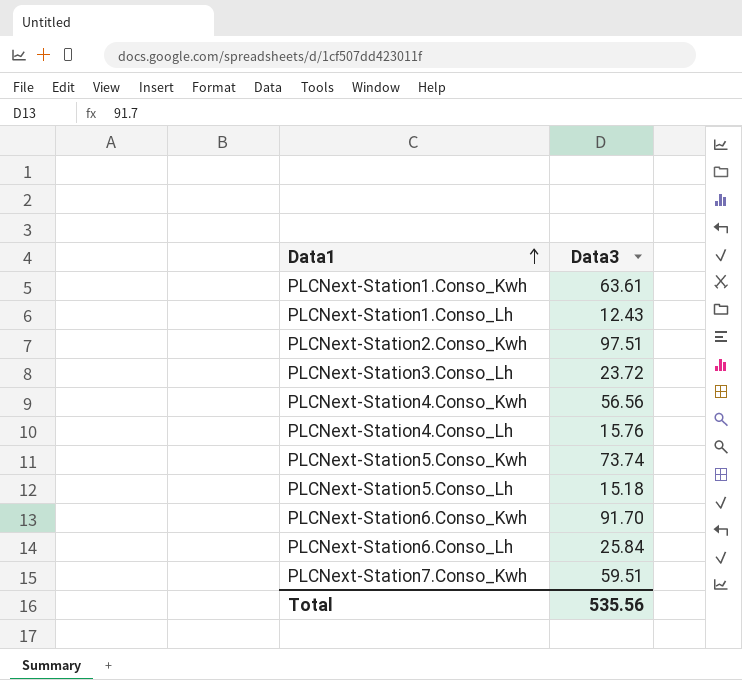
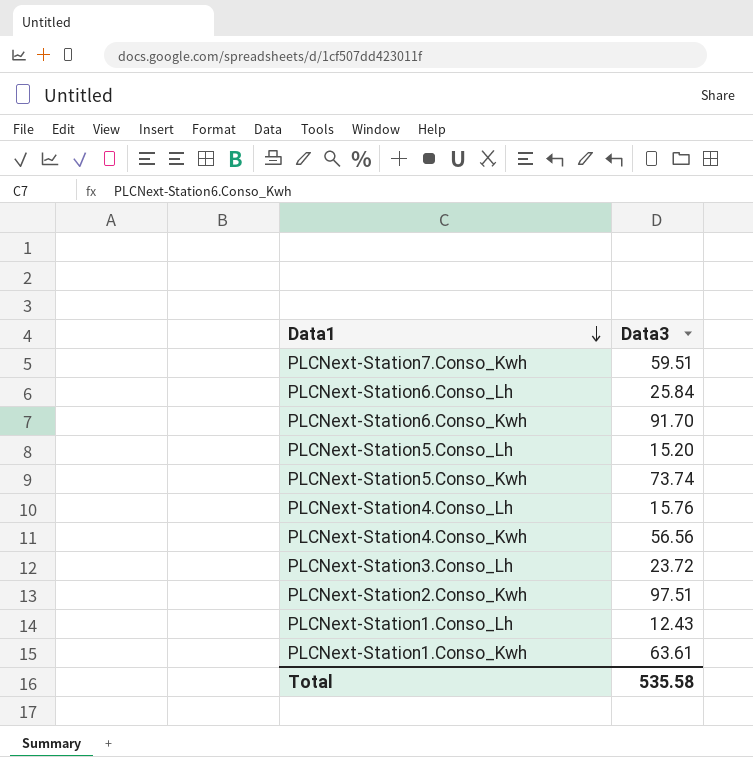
row order: Data1 ascending -> Data1 descending
PLCNext-Station5.Conso_Lh | Data3: 15.18 -> 15.20
Total | Data3: 535.56 -> 535.58

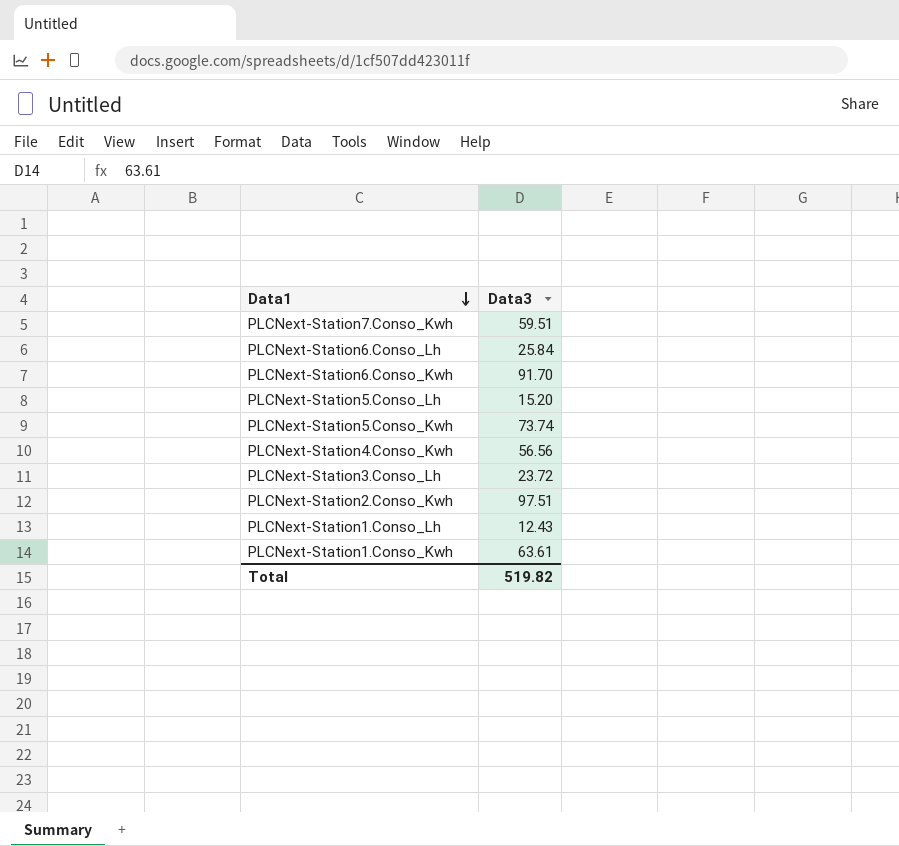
row PLCNext-Station4.Conso_Lh: 15.76 -> none
Total | Data3: 535.58 -> 519.82

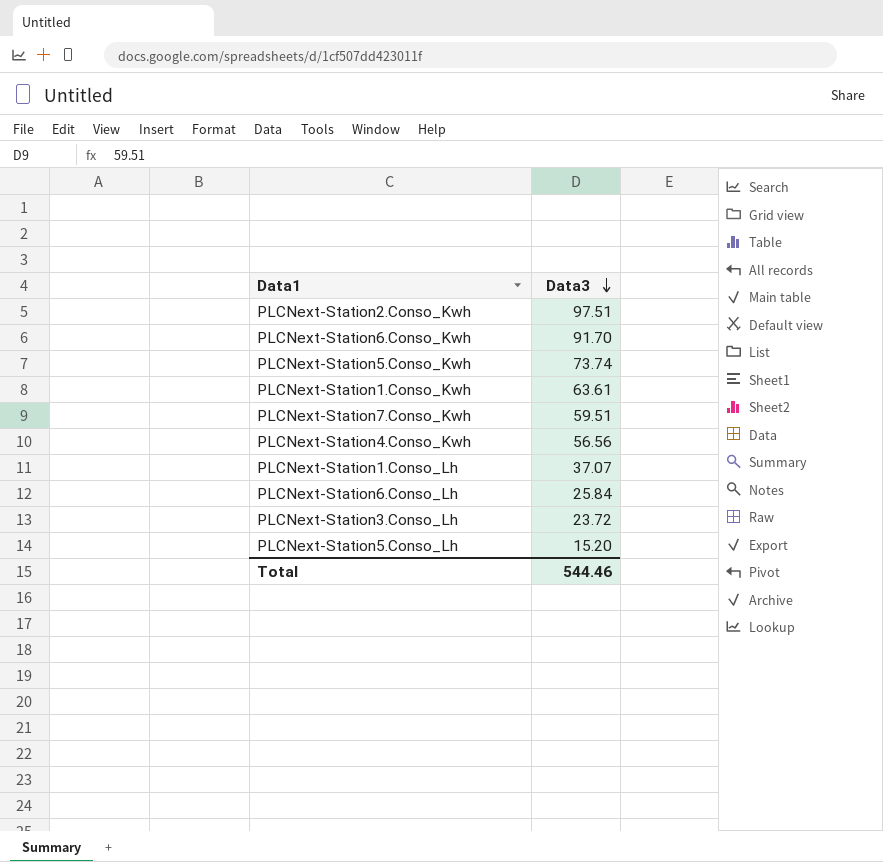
row order: Data1 descending -> Data3 descending
PLCNext-Station1.Conso_Lh | Data3: 12.43 -> 37.07
Total | Data3: 519.82 -> 544.46

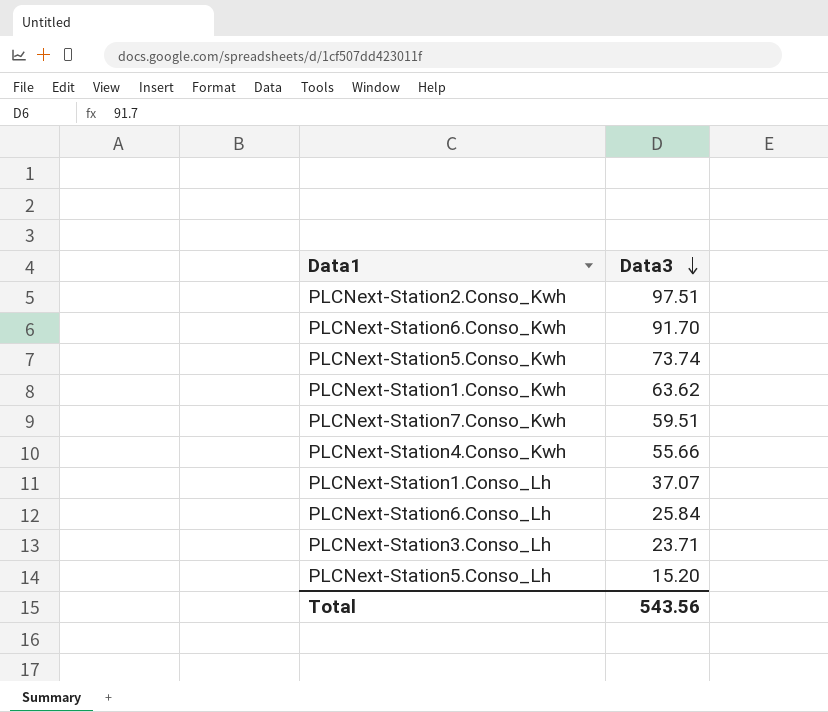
PLCNext-Station1.Conso_Kwh | Data3: 63.61 -> 63.62
PLCNext-Station4.Conso_Kwh | Data3: 56.56 -> 55.66
PLCNext-Station3.Conso_Lh | Data3: 23.72 -> 23.71
Total | Data3: 544.46 -> 543.56

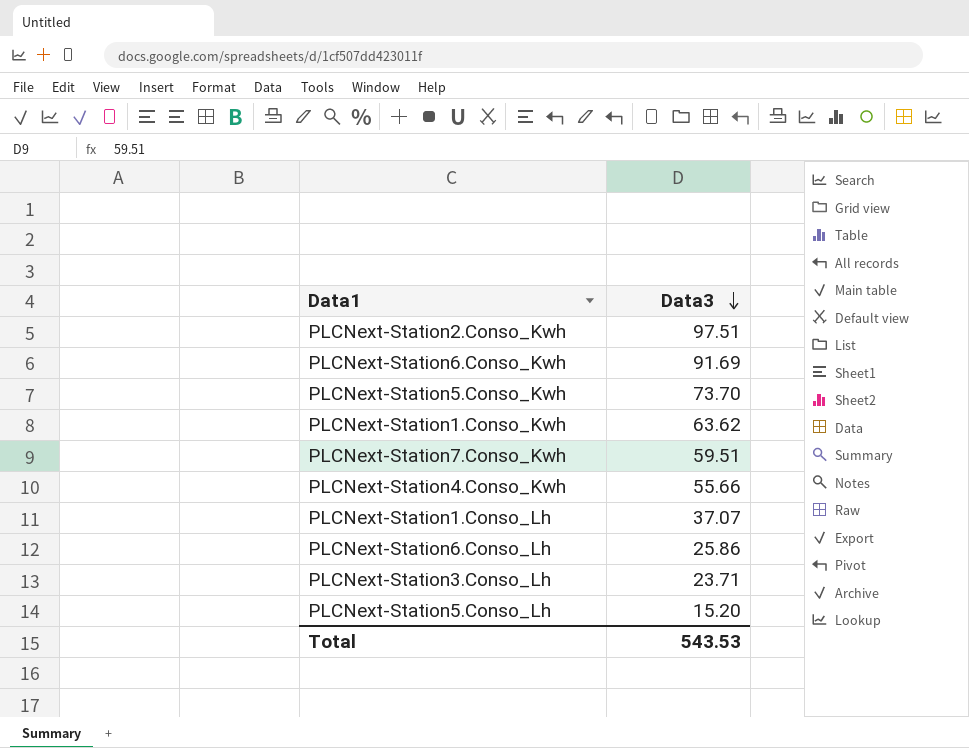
PLCNext-Station6.Conso_Kwh | Data3: 91.70 -> 91.69
PLCNext-Station5.Conso_Kwh | Data3: 73.74 -> 73.70
PLCNext-Station6.Conso_Lh | Data3: 25.84 -> 25.86
Total | Data3: 543.56 -> 543.53

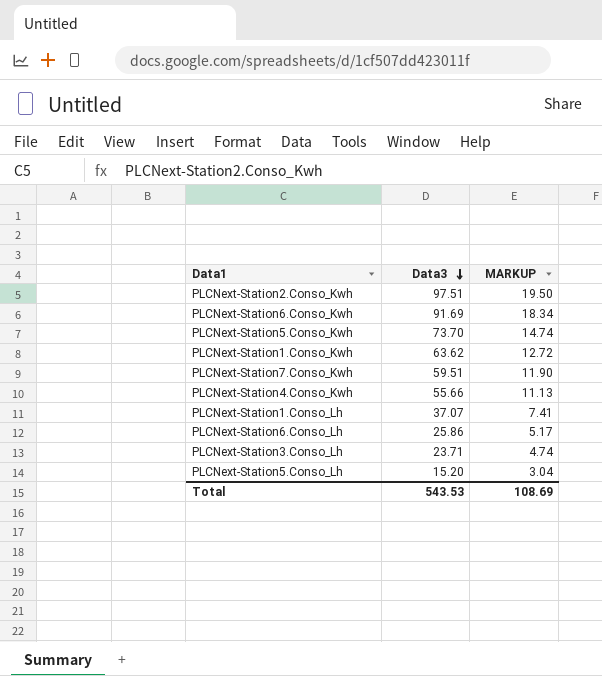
column MARKUP | formula: none -> [Data3] * 0.2

